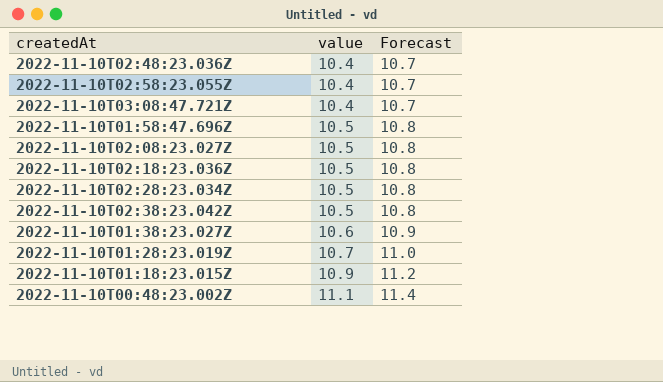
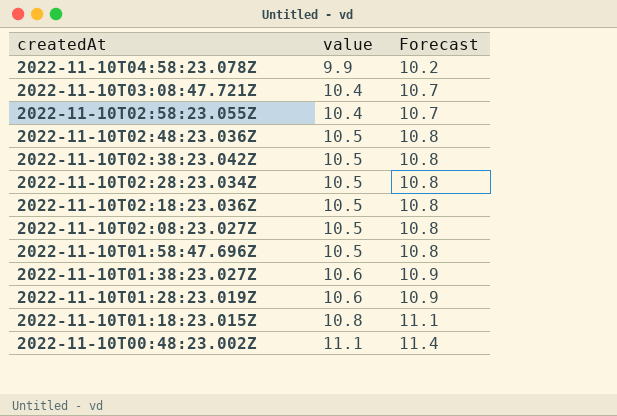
row order: value ascending -> createdAt descending
row 2022-11-10T04:58:23.078Z: none -> 9.9 | 10.2
2022-11-10T02:48:23.036Z | value: 10.4 -> 10.5
2022-11-10T02:48:23.036Z | Forecast: 10.7 -> 10.8
2022-11-10T01:28:23.019Z | value: 10.7 -> 10.6
2022-11-10T01:28:23.019Z | Forecast: 11.0 -> 10.9
2022-11-10T01:18:23.015Z | value: 10.9 -> 10.8
2022-11-10T01:18:23.015Z | Forecast: 11.2 -> 11.1

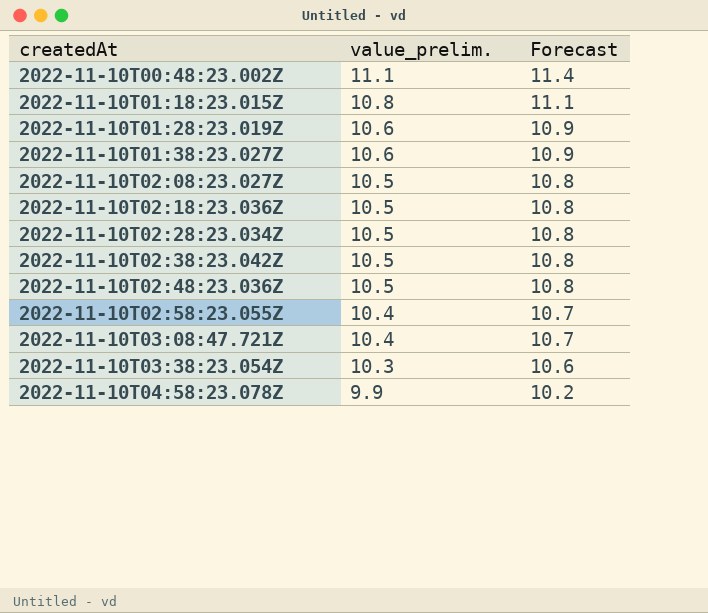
row order: createdAt descending -> createdAt ascending
column name: value -> value_prelim.
row 2022-11-10T01:58:47.696Z: 10.5 | 10.8 -> none
row 2022-11-10T03:38:23.054Z: none -> 10.3 | 10.6

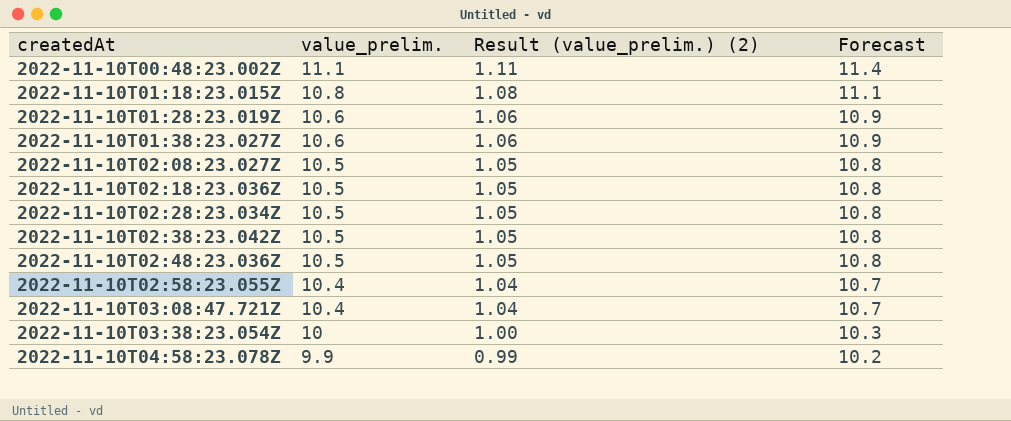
column Result (value_prelim.) (2) | formula: none -> [value_prelim.] * 0.1
2022-11-10T03:38:23.054Z | value_prelim.: 10.3 -> 10
2022-11-10T03:38:23.054Z | Forecast: 10.6 -> 10.3

